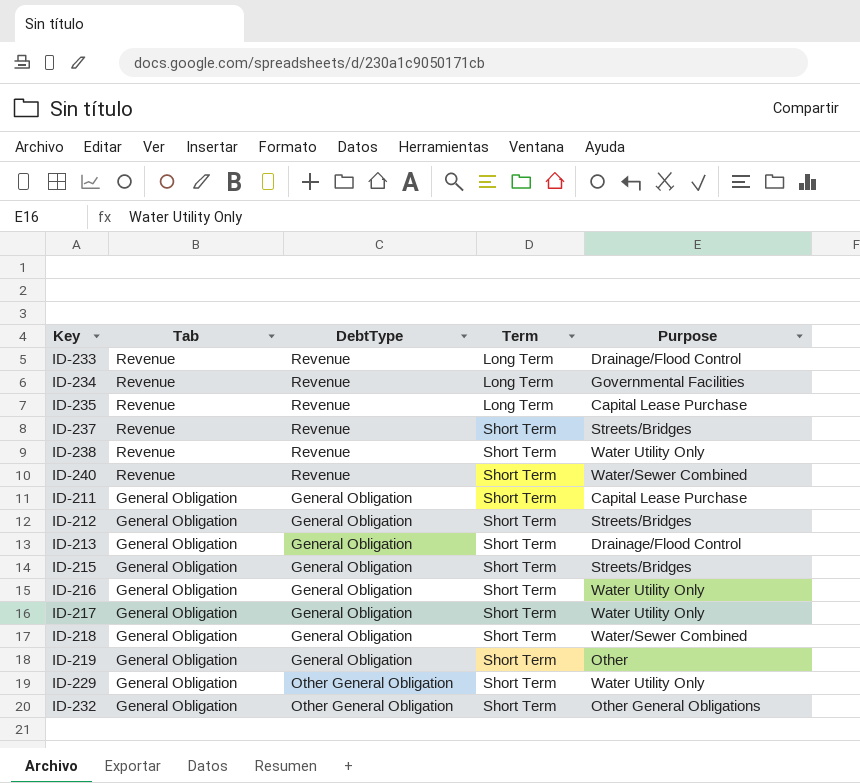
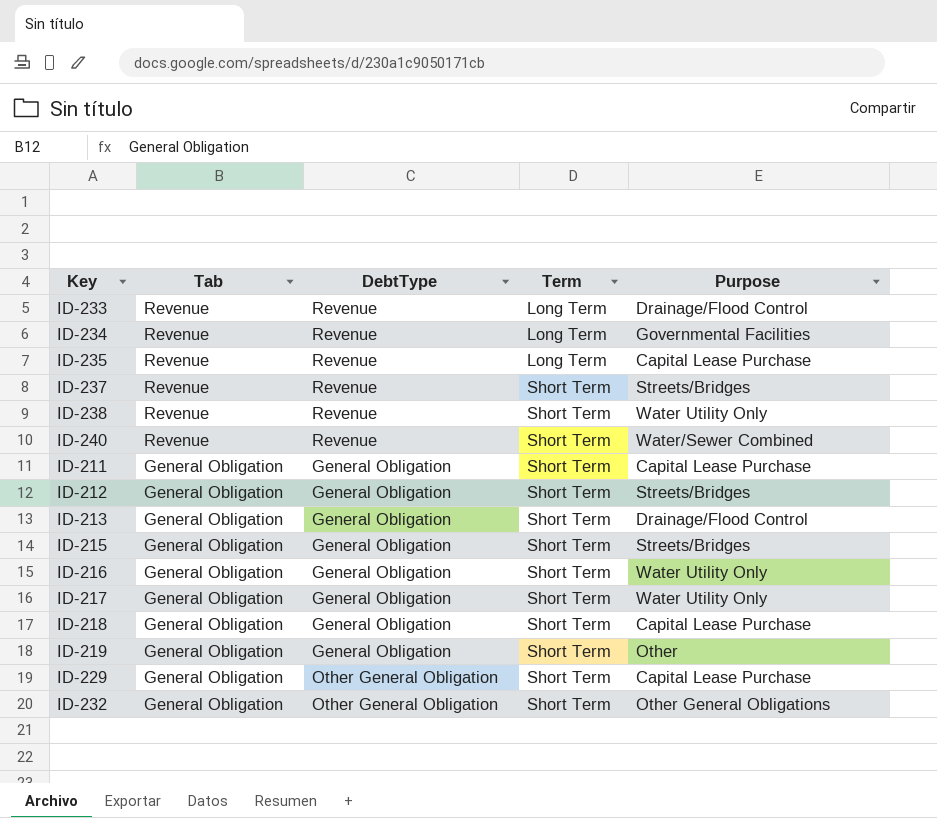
ID-218 | Purpose: Water/Sewer Combined -> Capital Lease Purchase
ID-229 | Purpose: Water Utility Only -> Capital Lease Purchase

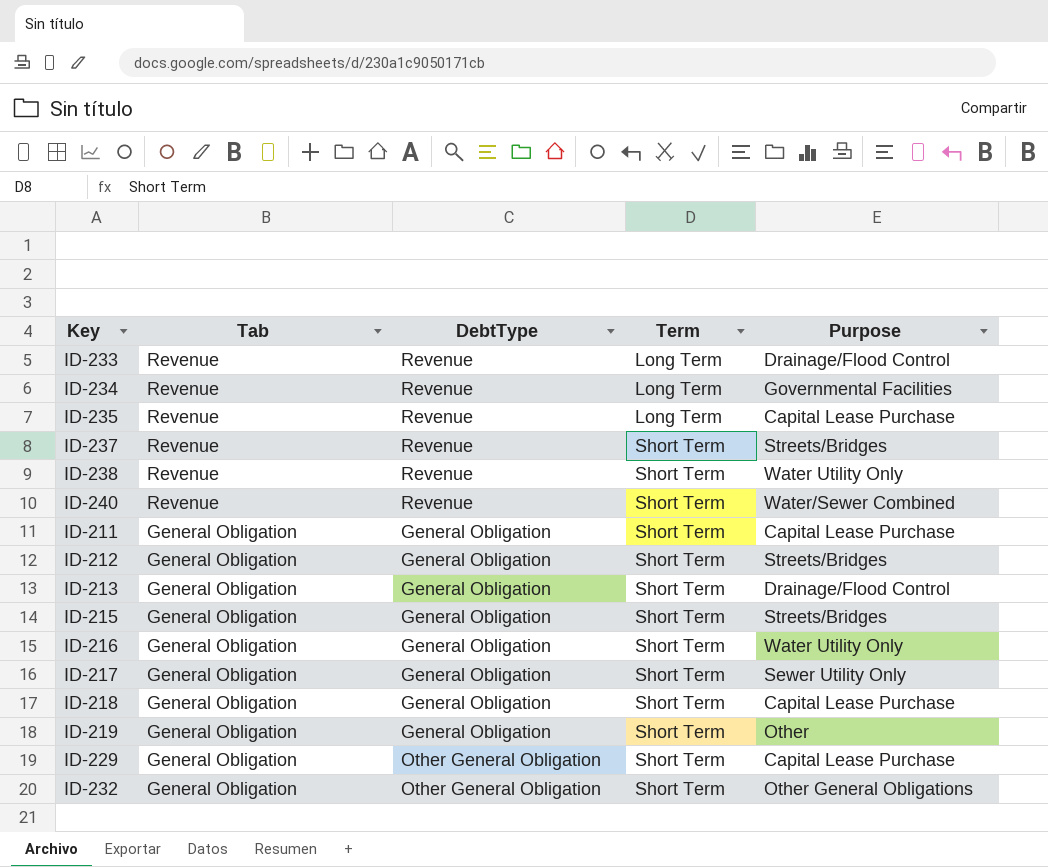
ID-217 | Purpose: Water Utility Only -> Sewer Utility Only

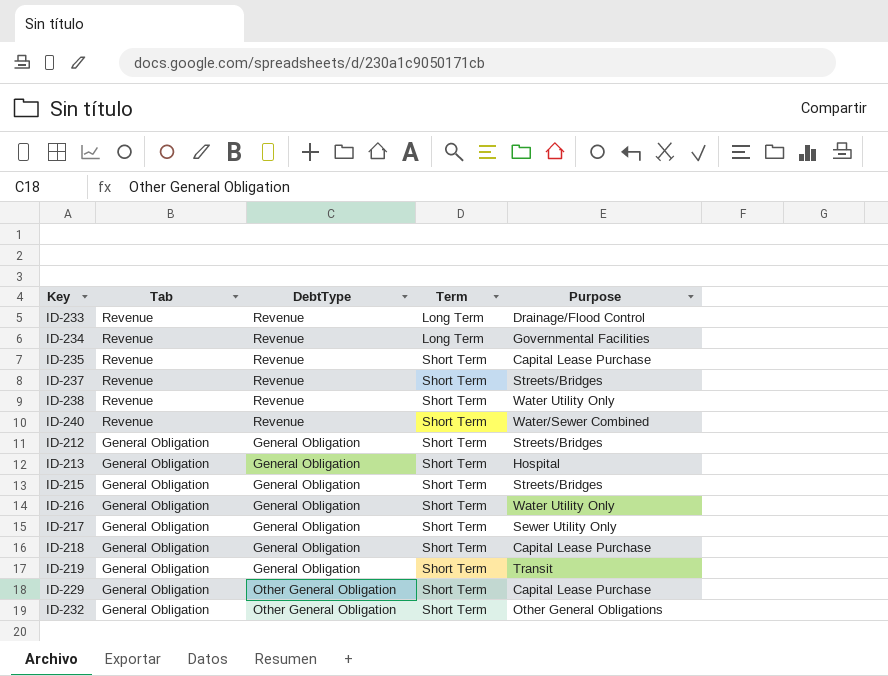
row ID-211: General Obligation | General Obligation | Short Term | Capital Lease Purchase -> none
ID-235 | Term: Long Term -> Short Term
ID-213 | Purpose: Drainage/Flood Control -> Hospital
ID-219 | Purpose: Other -> Transit

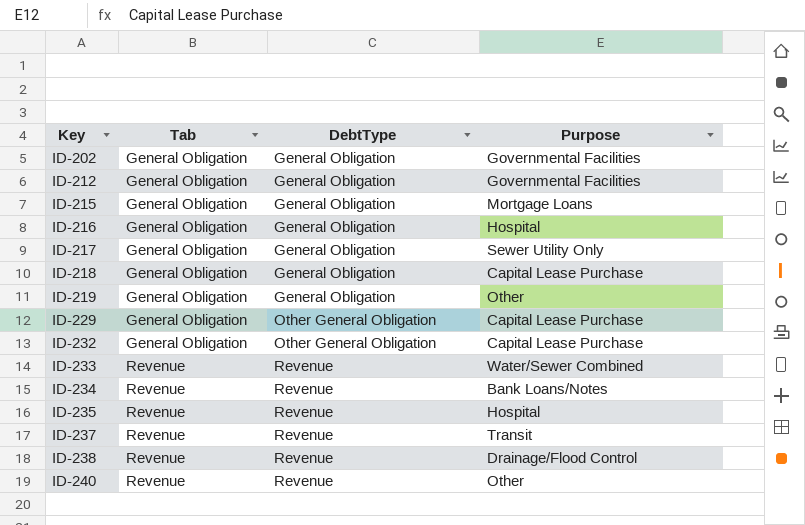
row order: Tab descending -> Key ascending
column Term | position: 4 -> none
row ID-213: General Obligation | General Obligation | Short Term | Hospital -> none
row ID-202: none -> General Obligation | General Obligation | Governmental Facilities
ID-212 | Purpose: Streets/Bridges -> Governmental Facilities
ID-215 | Purpose: Streets/Bridges -> Mortgage Loans
ID-216 | Purpose: Water Utility Only -> Hospital
ID-219 | Purpose: Transit -> Other
ID-232 | Purpose: Other General Obligations -> Capital Lease Purchase
ID-233 | Purpose: Drainage/Flood Control -> Water/Sewer Combined
ID-234 | Purpose: Governmental Facilities -> Bank Loans/Notes
ID-235 | Purpose: Capital Lease Purchase -> Hospital
ID-237 | Purpose: Streets/Bridges -> Transit
ID-238 | Purpose: Water Utility Only -> Drainage/Flood Control
ID-240 | Purpose: Water/Sewer Combined -> Other

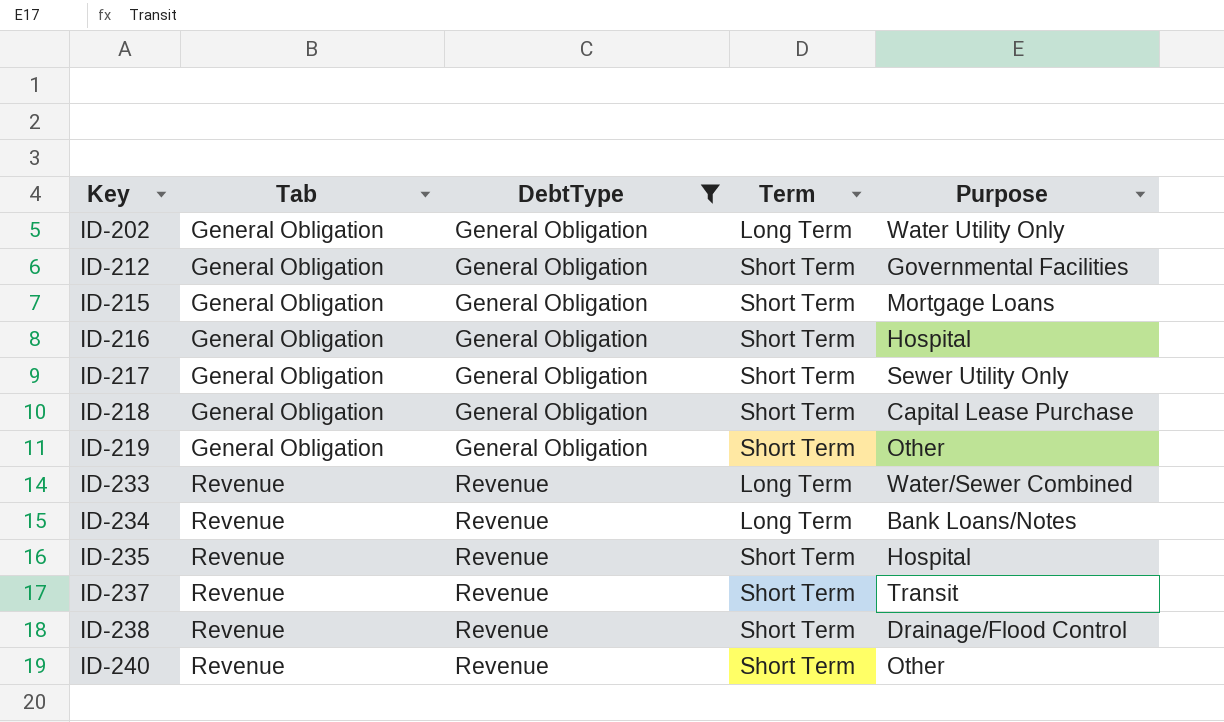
filter: none -> DebtType != Other General Obligation
column Term | position: none -> 4
ID-202 | Purpose: Governmental Facilities -> Water Utility Only

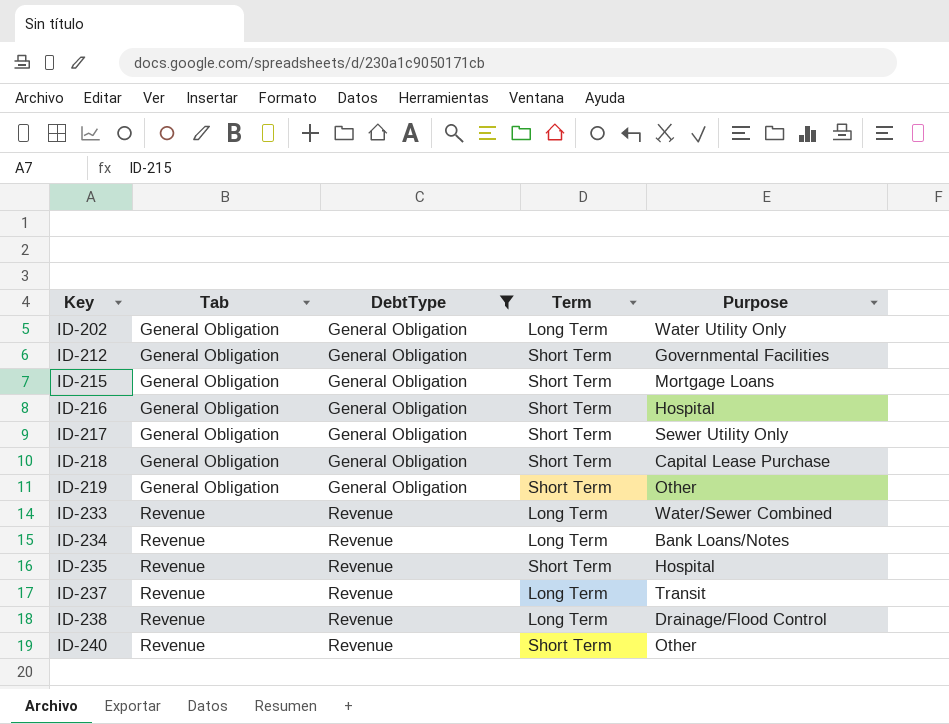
ID-237 | Term: Short Term -> Long Term
ID-238 | Term: Short Term -> Long Term

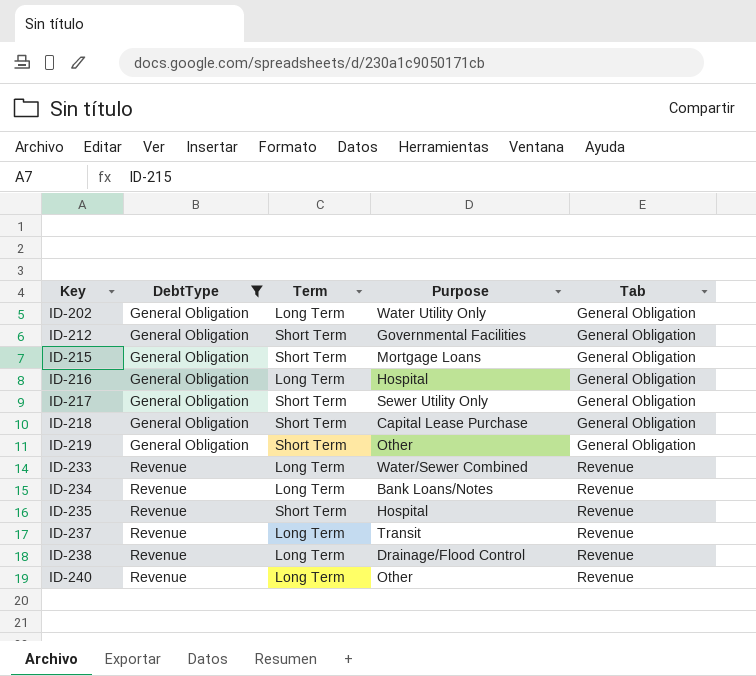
column Tab | position: 2 -> 5
ID-216 | Term: Short Term -> Long Term
ID-240 | Term: Short Term -> Long Term

